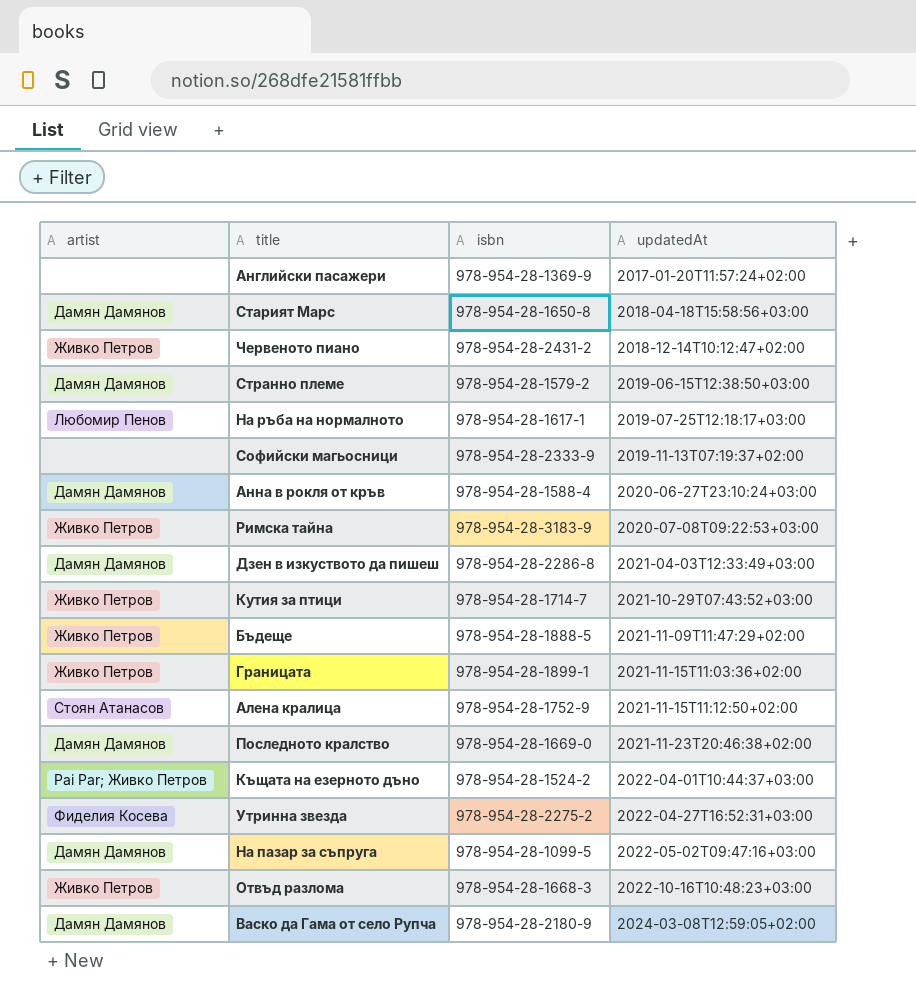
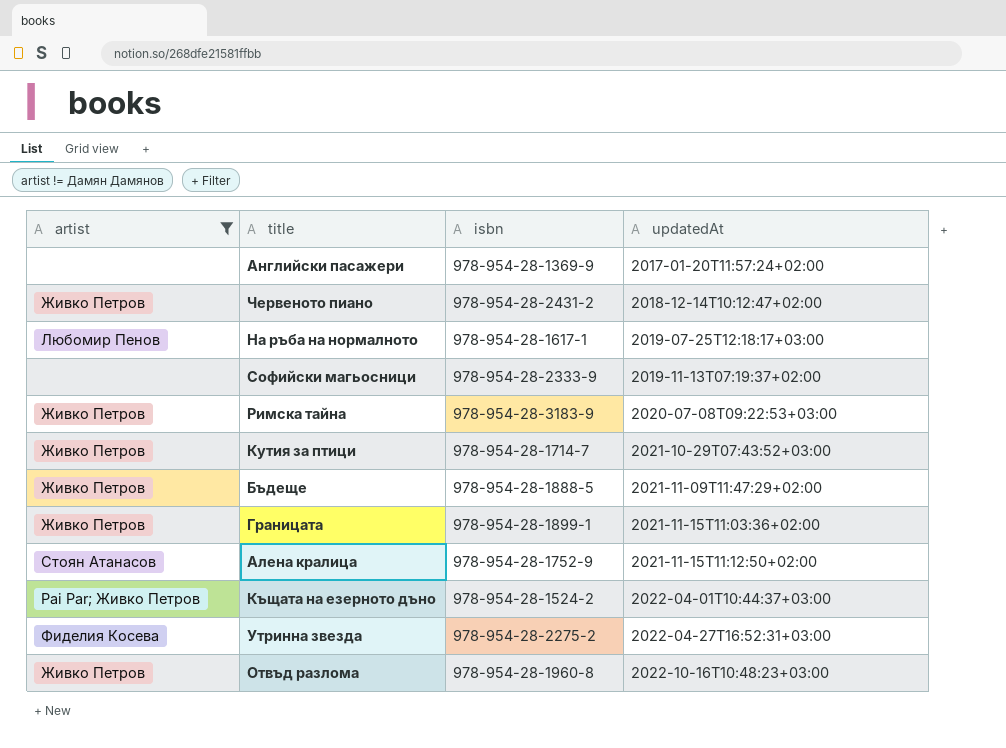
filter: none -> artist != Дамян Дамянов
Отвъд разлома | isbn: 978-954-28-1668-3 -> 978-954-28-1960-8

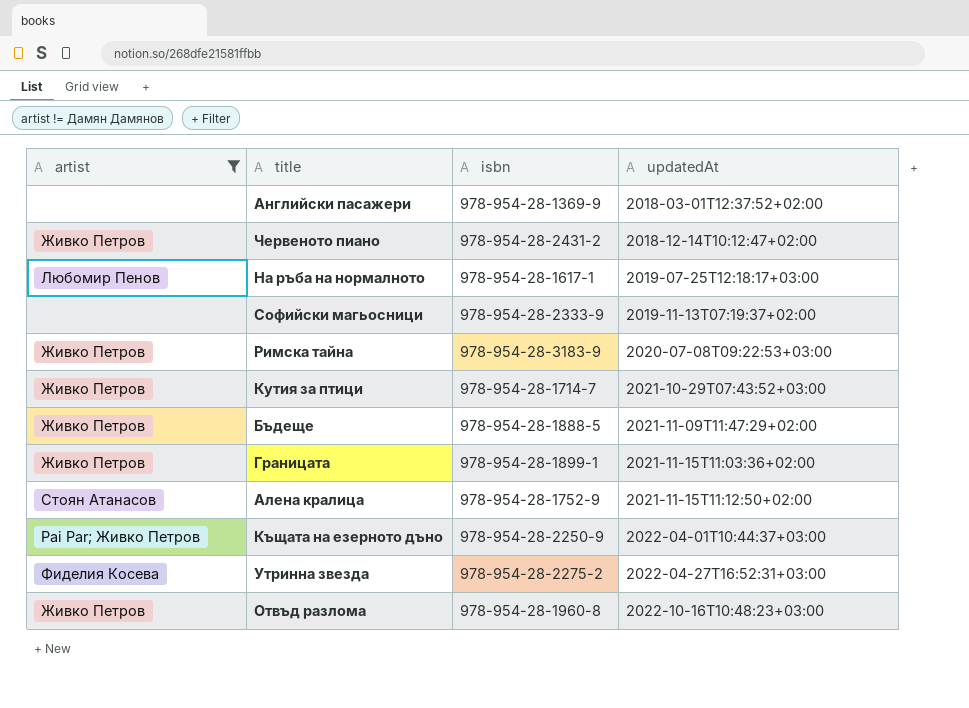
Английски пасажери | updatedAt: 2017-01-20T11:57:24+02:00 -> 2018-03-01T12:37:52+02:00
Къщата на езерното дъно | isbn: 978-954-28-1524-2 -> 978-954-28-2250-9

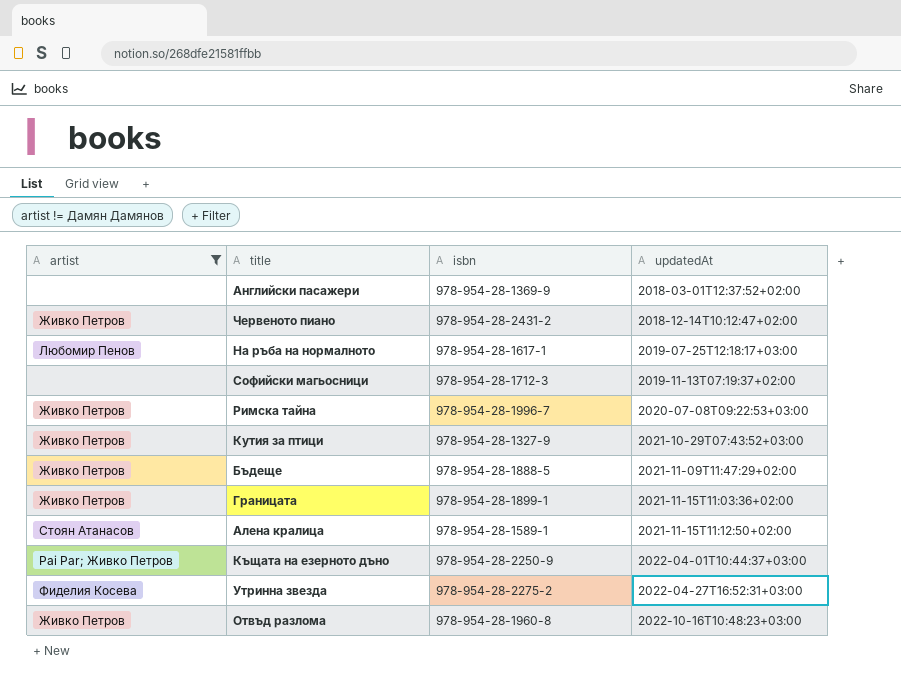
Софийски магьосници | isbn: 978-954-28-2333-9 -> 978-954-28-1712-3
Римска тайна | isbn: 978-954-28-3183-9 -> 978-954-28-1996-7
Кутия за птици | isbn: 978-954-28-1714-7 -> 978-954-28-1327-9
Алена кралица | isbn: 978-954-28-1752-9 -> 978-954-28-1589-1

